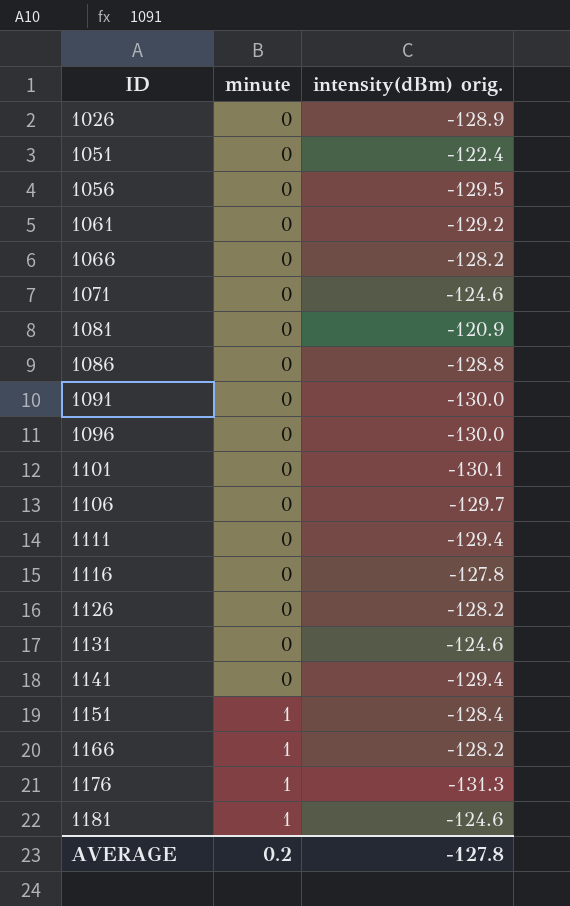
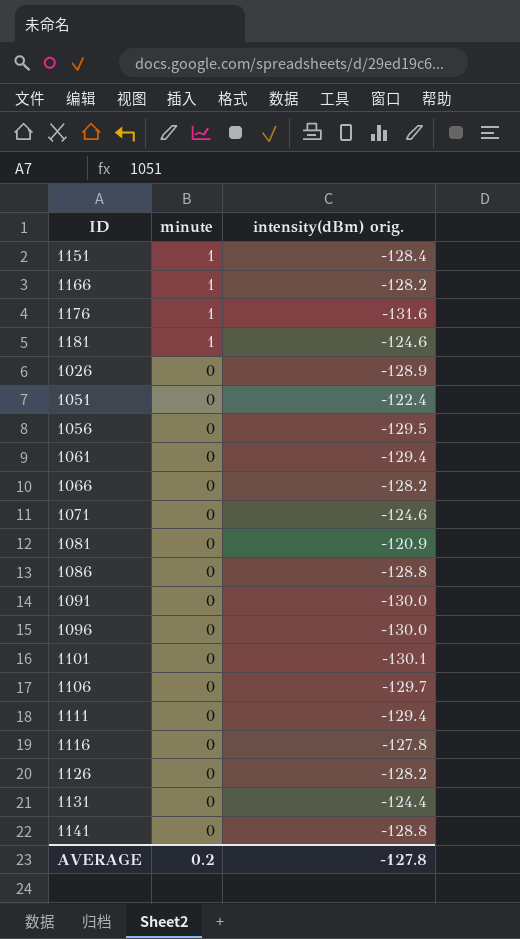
row order: ID ascending -> minute descending
1176 | intensity(dBm) orig.: -131.3 -> -131.6
1061 | intensity(dBm) orig.: -129.2 -> -129.4
1131 | intensity(dBm) orig.: -124.6 -> -124.4
1141 | intensity(dBm) orig.: -129.4 -> -128.8

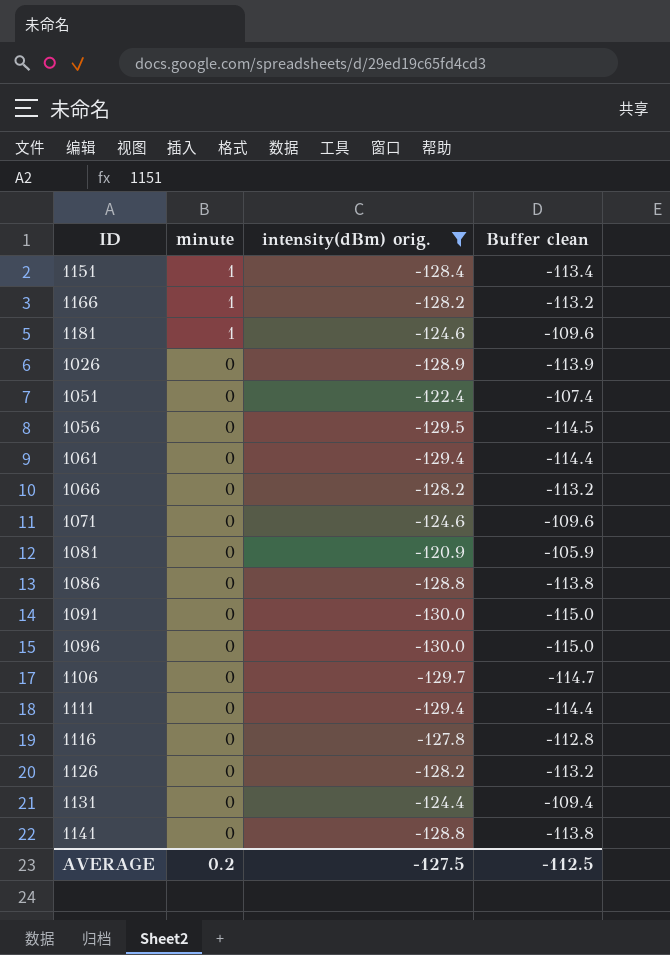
filter: none -> intensity(dBm) orig. >= -130.0
column Buffer clean | formula: none -> [intensity(dBm) orig.] + 15
AVERAGE | intensity(dBm) orig.: -127.8 -> -127.5

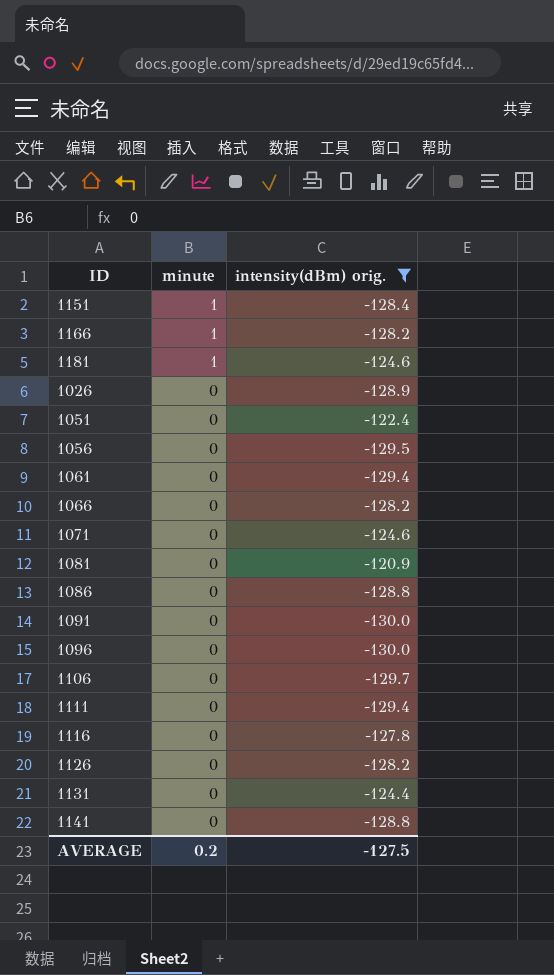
column Buffer clean | formula: [intensity(dBm) orig.] + 15 -> none

